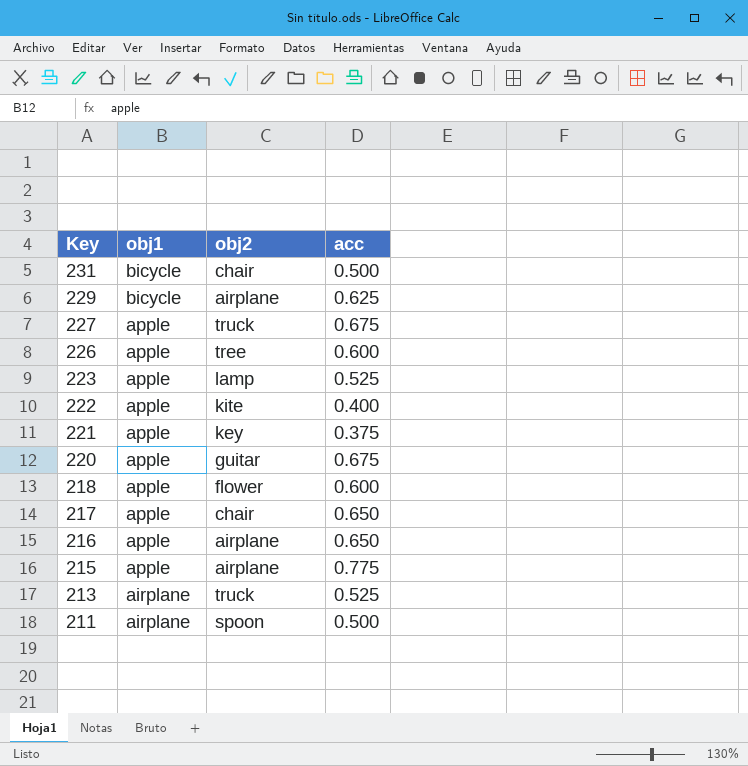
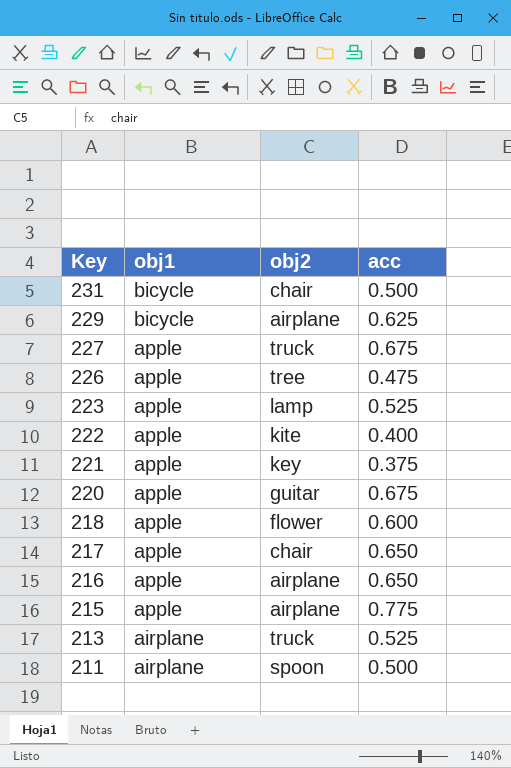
226 | acc: 0.600 -> 0.475

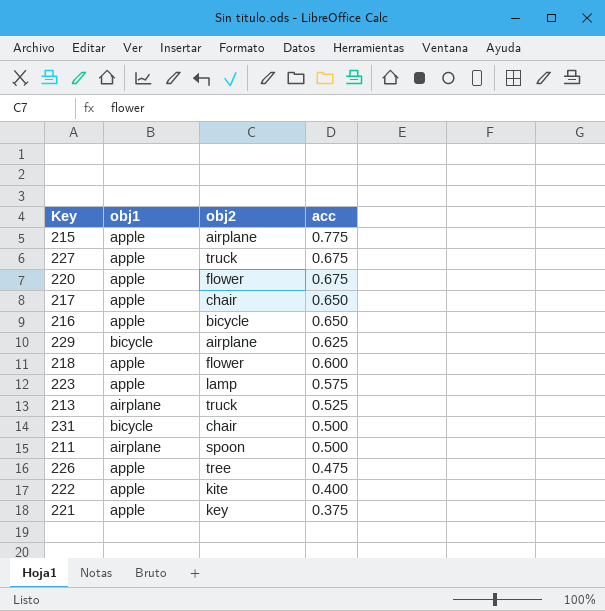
row order: Key descending -> acc descending
220 | obj2: guitar -> flower
216 | obj2: airplane -> bicycle
223 | acc: 0.525 -> 0.575

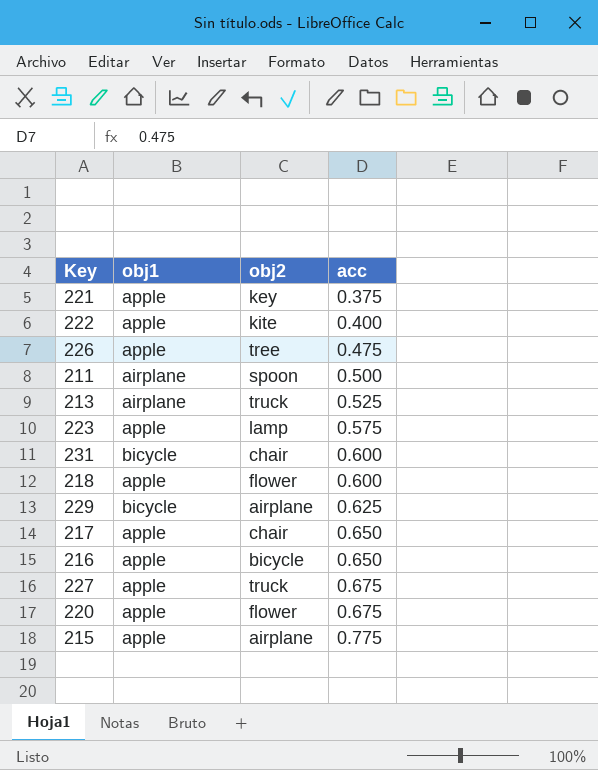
row order: acc descending -> acc ascending
231 | acc: 0.500 -> 0.600

